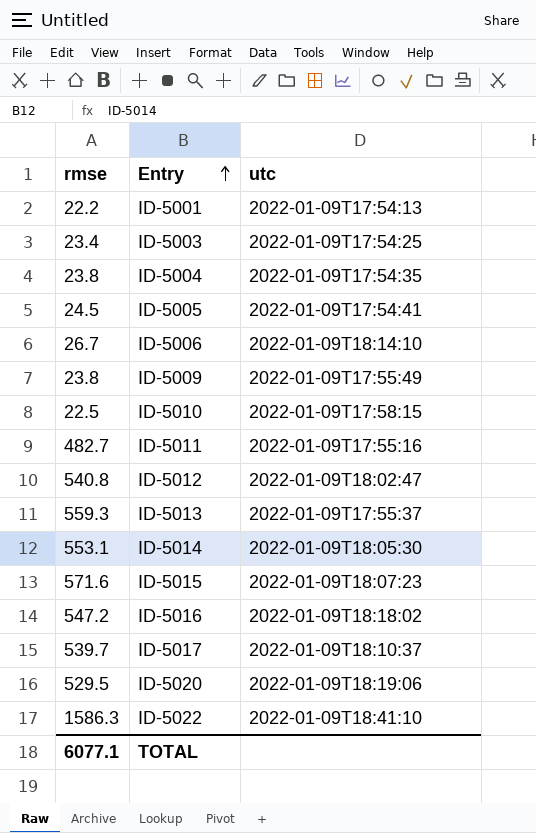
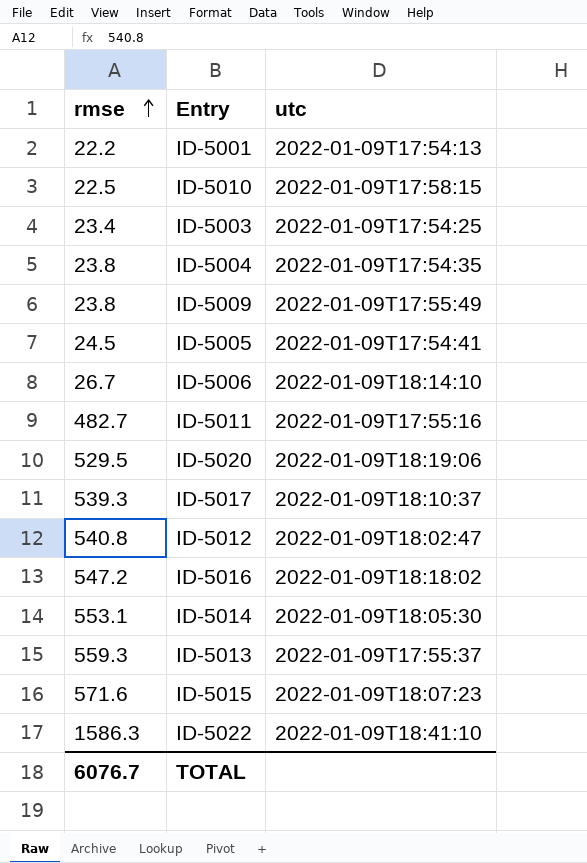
row order: Entry ascending -> rmse ascending
ID-5017 | rmse: 539.7 -> 539.3
TOTAL | rmse: 6077.1 -> 6076.7

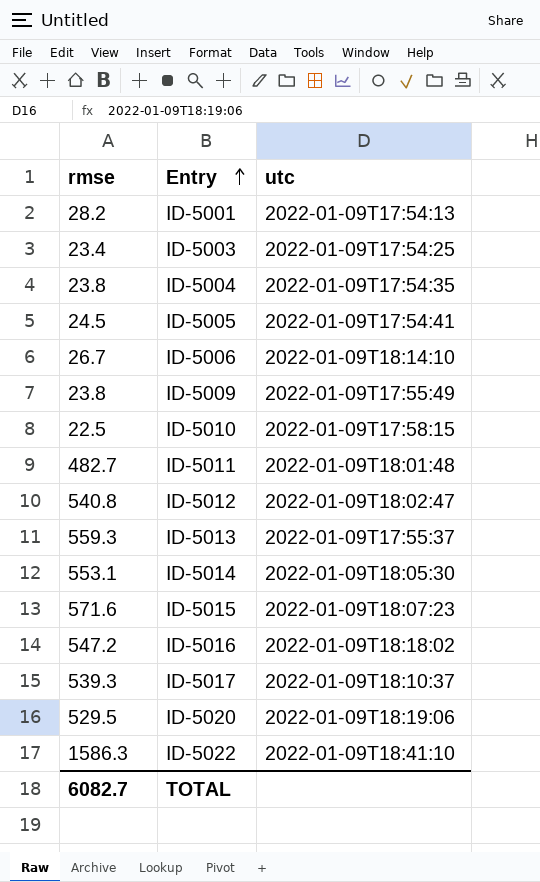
row order: rmse ascending -> Entry ascending
ID-5001 | rmse: 22.2 -> 28.2
ID-5011 | utc: 2022-01-09T17:55:16 -> 2022-01-09T18:01:48
TOTAL | rmse: 6076.7 -> 6082.7

